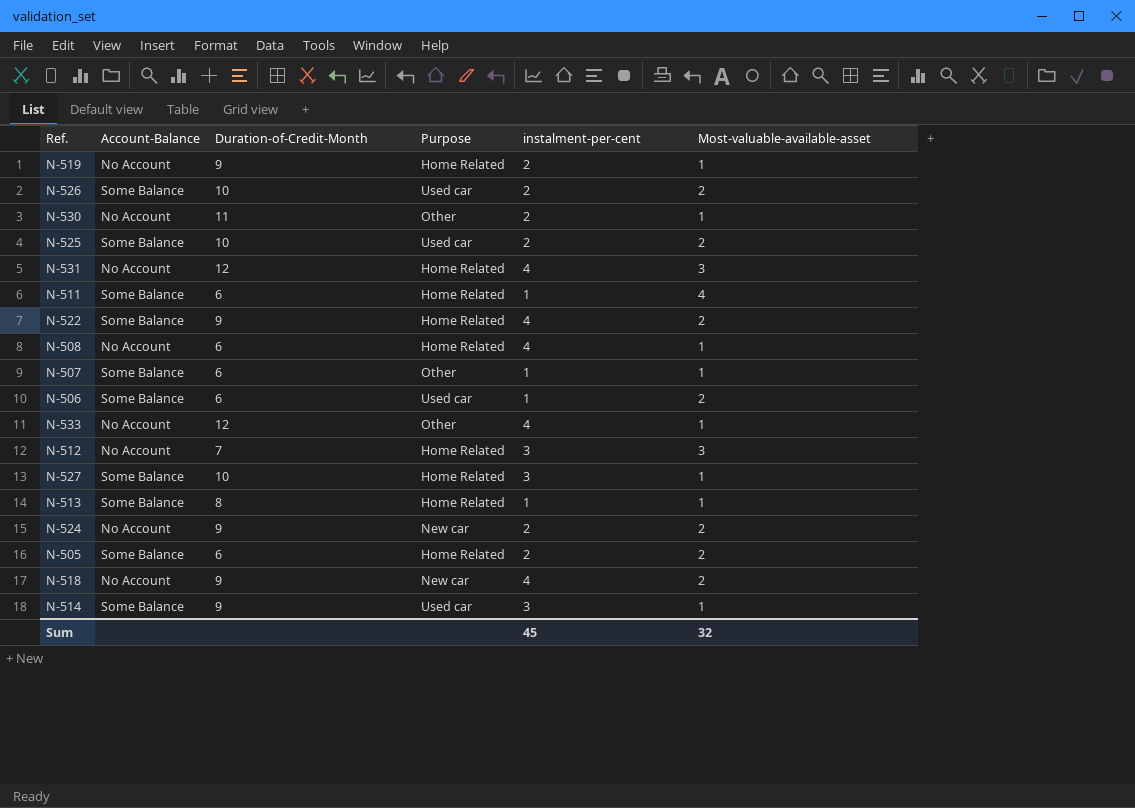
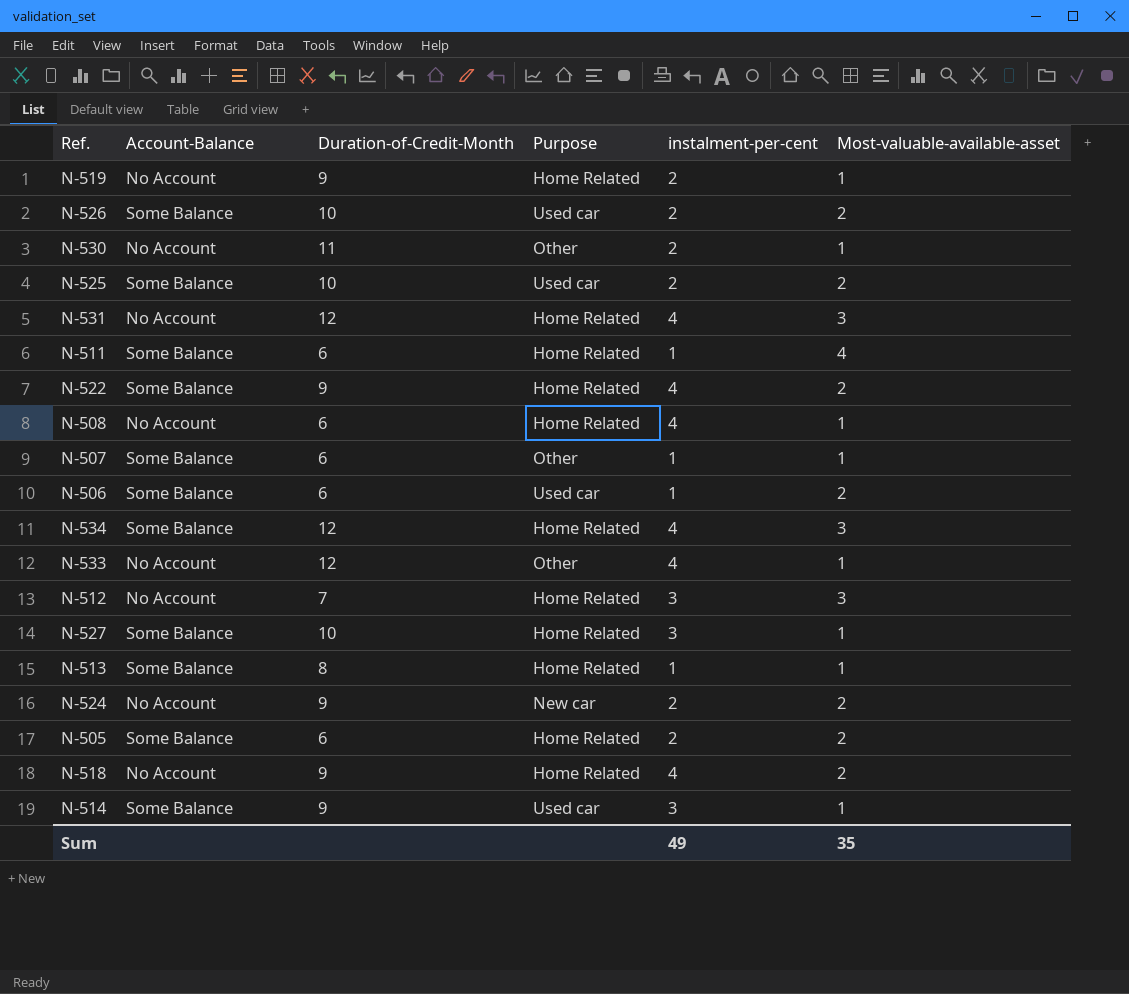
row N-534: none -> Some Balance | 12 | Home Related | 4 | 3
N-518 | Purpose: New car -> Home Related
Sum | instalment-per-cent: 45 -> 49
Sum | Most-valuable-available-asset: 32 -> 35

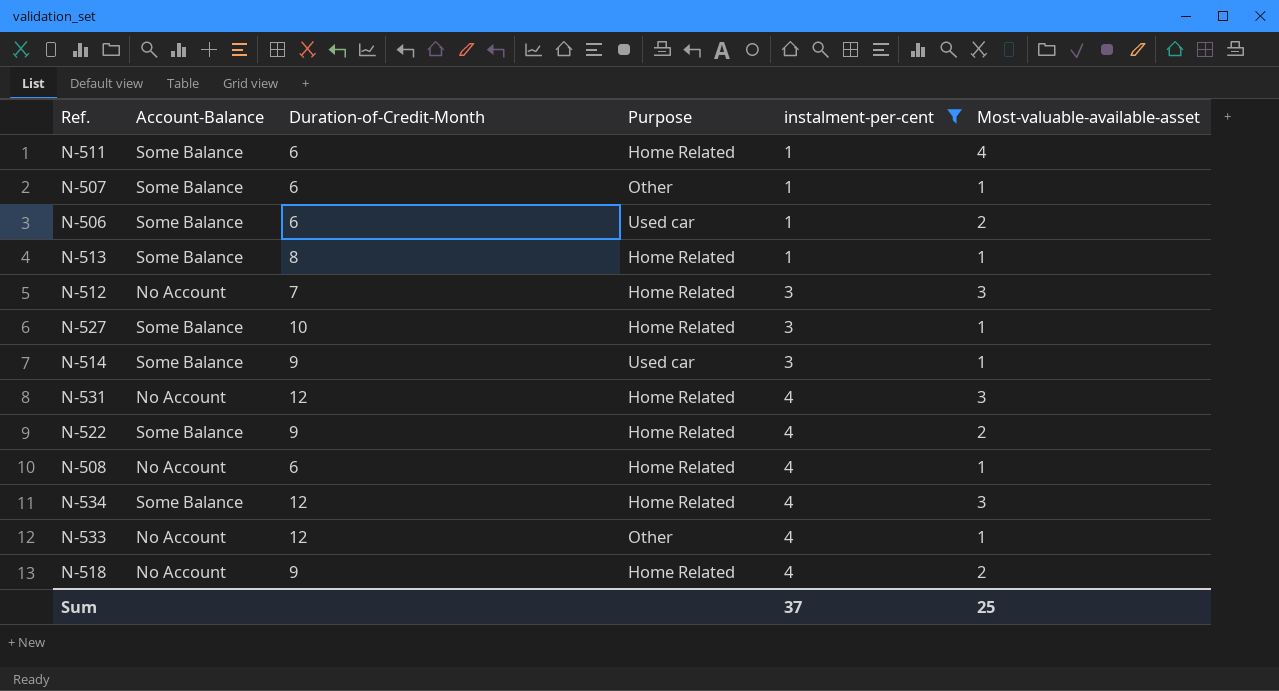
filter: none -> instalment-per-cent != 2
row order: none -> instalment-per-cent ascending
Sum | instalment-per-cent: 49 -> 37
Sum | Most-valuable-available-asset: 35 -> 25

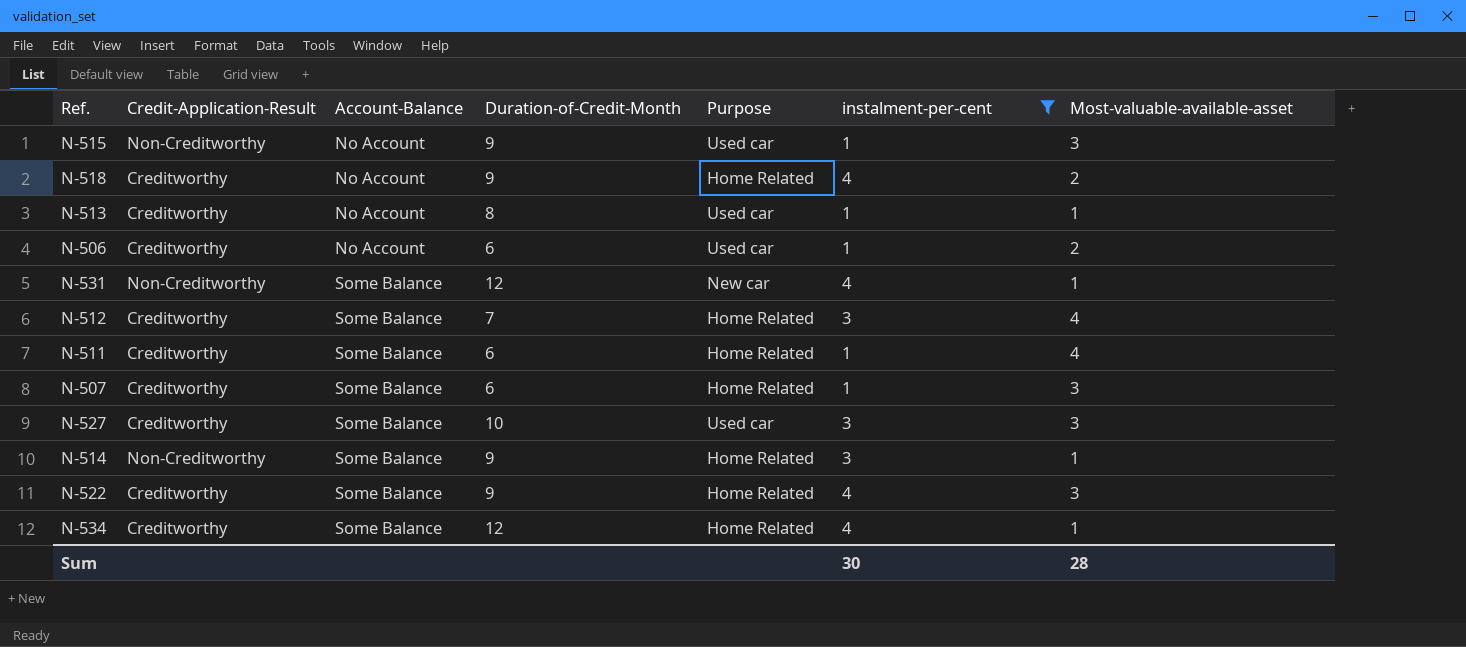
row order: instalment-per-cent ascending -> Account-Balance ascending
column Credit-Application-Result | position: none -> 2
row N-508: No Account | 6 | Home Related | 4 | 1 -> none
row N-533: No Account | 12 | Other | 4 | 1 -> none
row N-515: none -> Non-Creditworthy | No Account | 9 | Used car | 1 | 3
N-513 | Account-Balance: Some Balance -> No Account
N-513 | Purpose: Home Related -> Used car
N-506 | Account-Balance: Some Balance -> No Account
N-531 | Account-Balance: No Account -> Some Balance
N-531 | Purpose: Home Related -> New car
N-531 | Most-valuable-available-asset: 3 -> 1
N-512 | Account-Balance: No Account -> Some Balance
N-512 | Most-valuable-available-asset: 3 -> 4
N-507 | Purpose: Other -> Home Related
N-507 | Most-valuable-available-asset: 1 -> 3
N-527 | Purpose: Home Related -> Used car
N-527 | Most-valuable-available-asset: 1 -> 3
N-514 | Purpose: Used car -> Home Related
N-522 | Most-valuable-available-asset: 2 -> 3
N-534 | Most-valuable-available-asset: 3 -> 1
Sum | instalment-per-cent: 37 -> 30
Sum | Most-valuable-available-asset: 25 -> 28

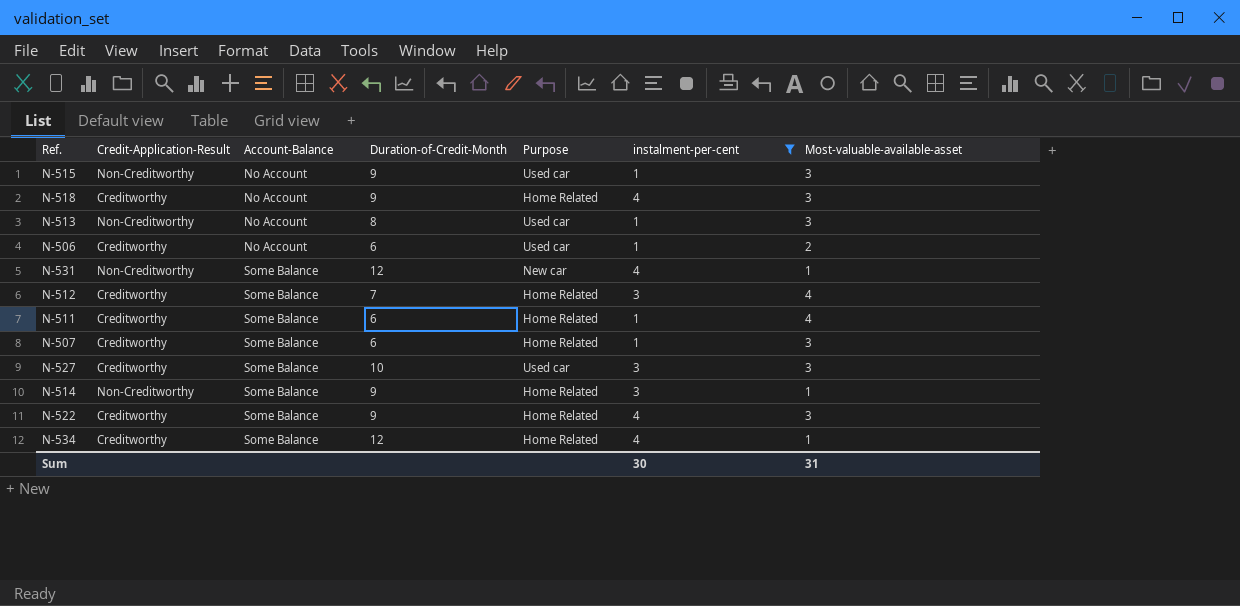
N-518 | Most-valuable-available-asset: 2 -> 3
N-513 | Credit-Application-Result: Creditworthy -> Non-Creditworthy
N-513 | Most-valuable-available-asset: 1 -> 3
Sum | Most-valuable-available-asset: 28 -> 31

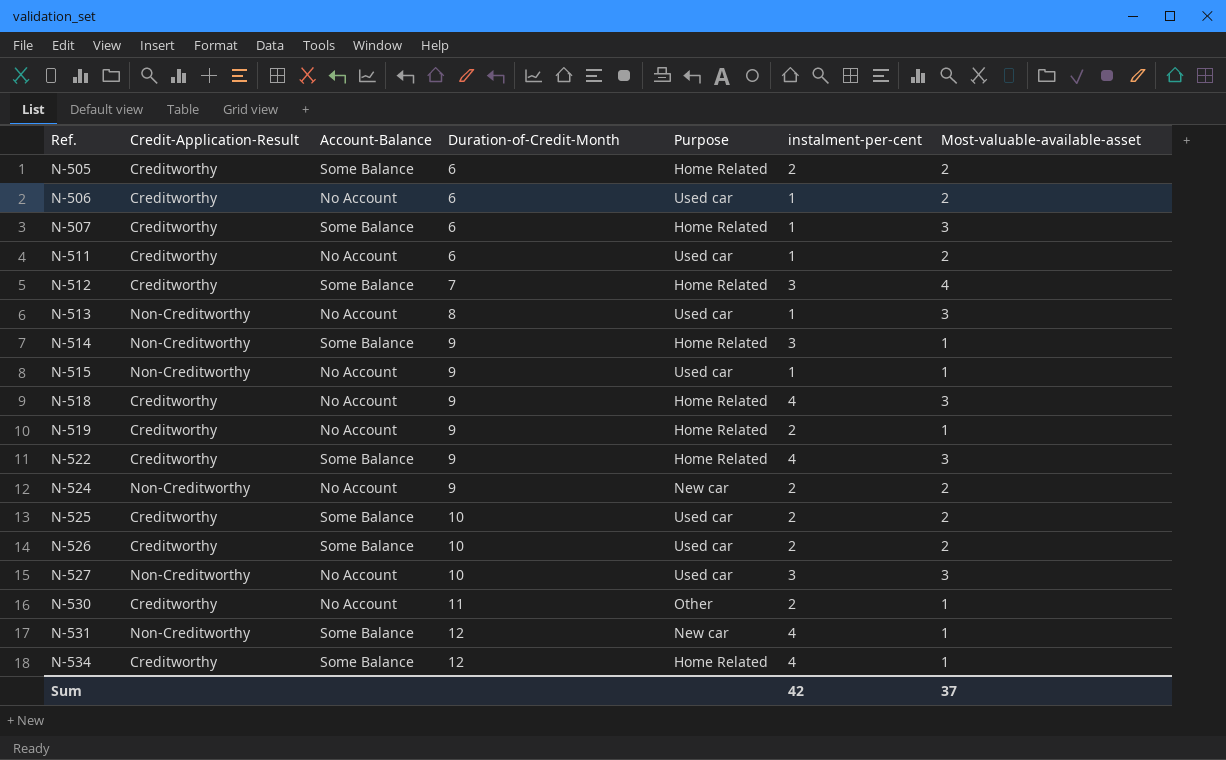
filter: instalment-per-cent != 2 -> none
row order: Account-Balance ascending -> Ref. ascending
N-511 | Account-Balance: Some Balance -> No Account
N-511 | Purpose: Home Related -> Used car
N-511 | Most-valuable-available-asset: 4 -> 2
N-515 | Most-valuable-available-asset: 3 -> 1
N-527 | Credit-Application-Result: Creditworthy -> Non-Creditworthy
N-527 | Account-Balance: Some Balance -> No Account
Sum | instalment-per-cent: 30 -> 42
Sum | Most-valuable-available-asset: 31 -> 37

